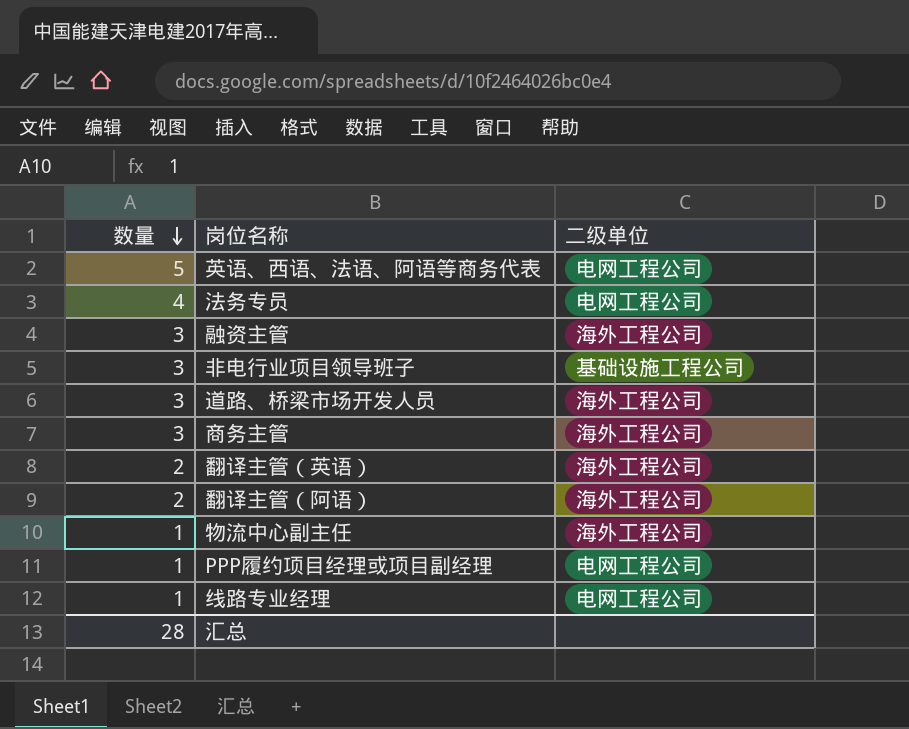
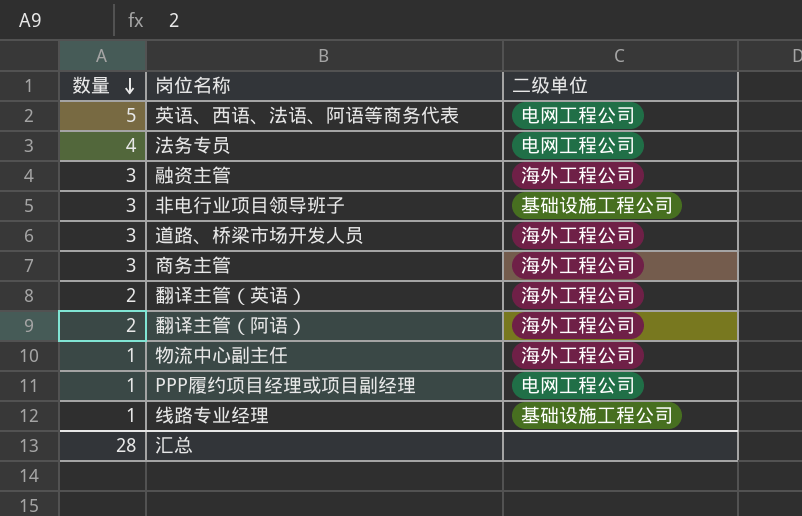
线路专业经理 | 二级单位: 电网工程公司 -> 基础设施工程公司

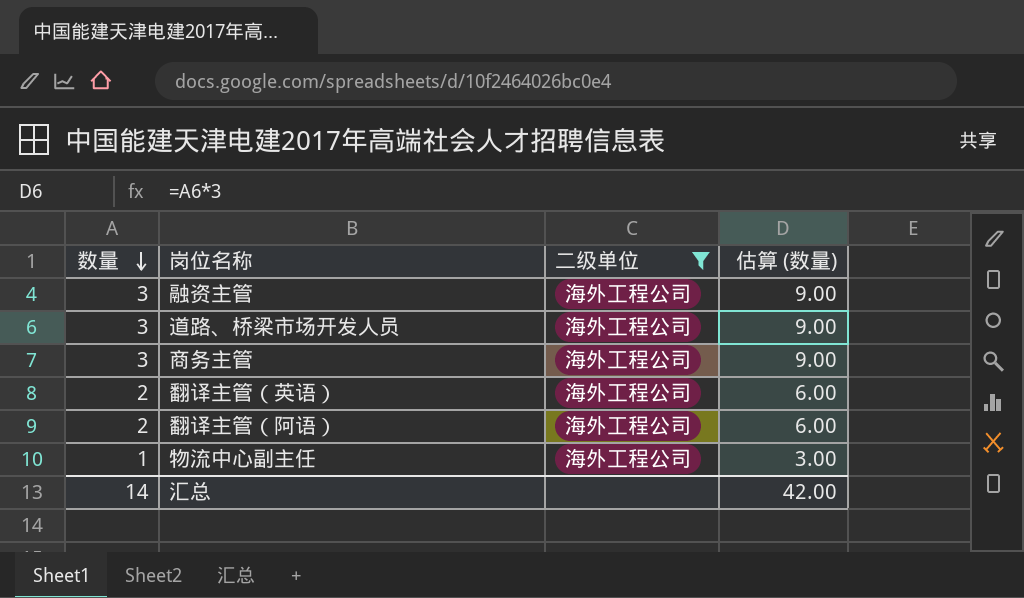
filter: none -> 二级单位 = 海外工程公司
column 估算 (数量) | formula: none -> [数量] * 3
汇总 | 数量: 28 -> 14

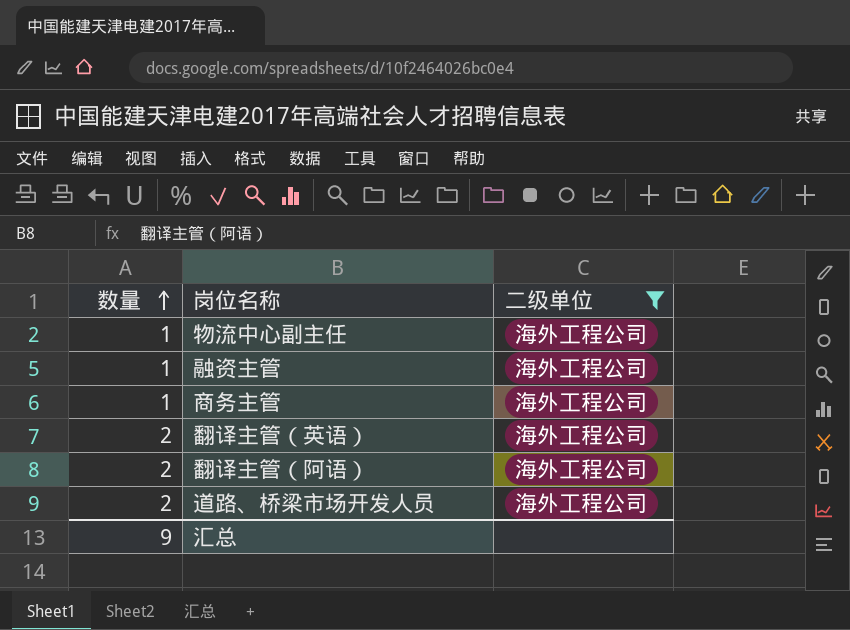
row order: 数量 descending -> 数量 ascending
column 估算 (数量) | formula: [数量] * 3 -> none
融资主管 | 数量: 3 -> 1
商务主管 | 数量: 3 -> 1
道路、桥梁市场开发人员 | 数量: 3 -> 2
汇总 | 数量: 14 -> 9

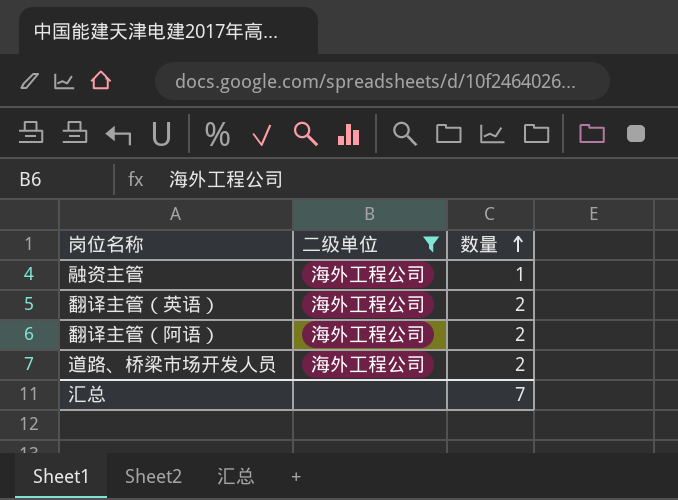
column 数量 | position: 1 -> 3
row 物流中心副主任: 1 | 海外工程公司 -> none
row 商务主管: 1 | 海外工程公司 -> none
汇总 | 数量: 9 -> 7

